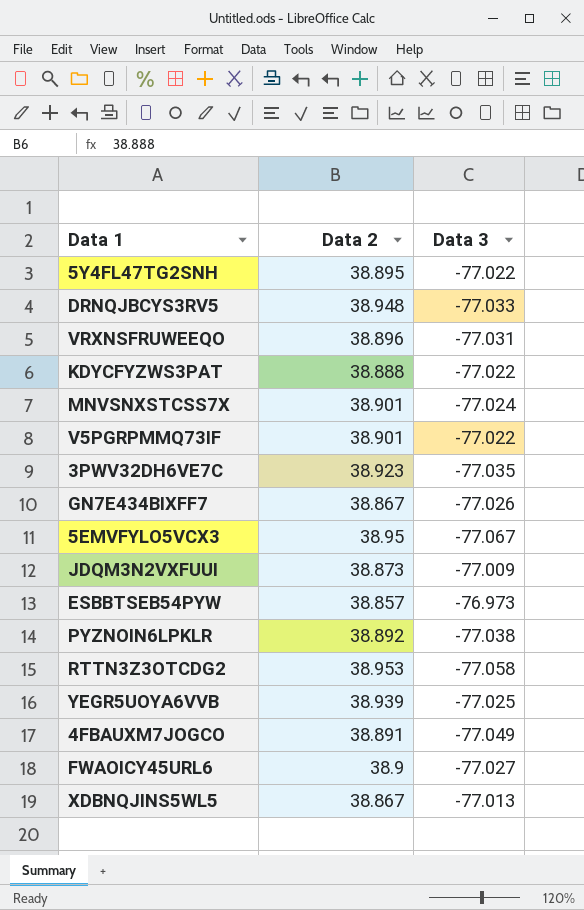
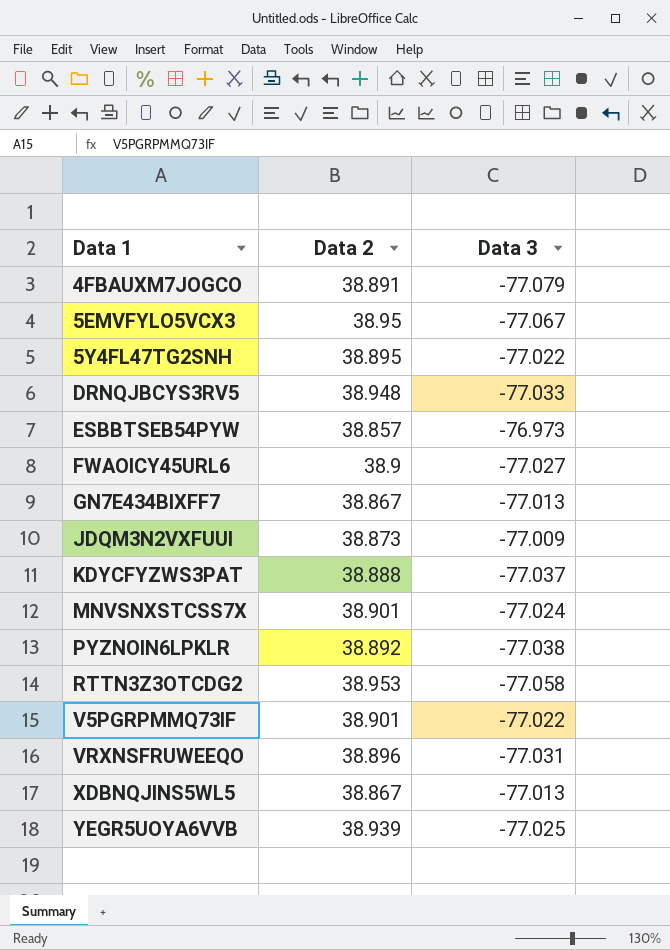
row order: none -> Data 1 ascending
row 3PWV32DH6VE7C: 38.923 | -77.035 -> none
4FBAUXM7JOGCO | Data 3: -77.049 -> -77.079
GN7E434BIXFF7 | Data 3: -77.026 -> -77.013
KDYCFYZWS3PAT | Data 3: -77.022 -> -77.037

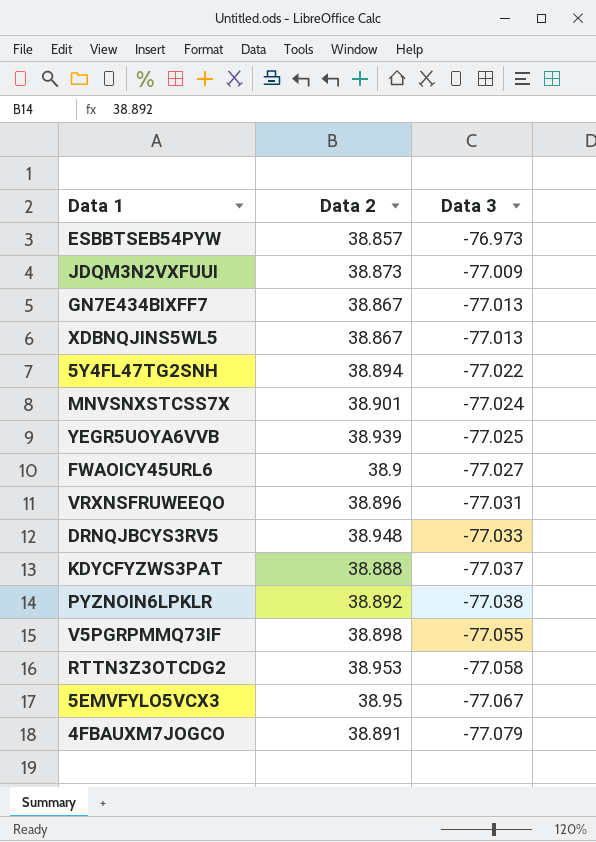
row order: Data 1 ascending -> Data 3 descending
5Y4FL47TG2SNH | Data 2: 38.895 -> 38.894
V5PGRPMMQ73IF | Data 2: 38.901 -> 38.898
V5PGRPMMQ73IF | Data 3: -77.022 -> -77.055

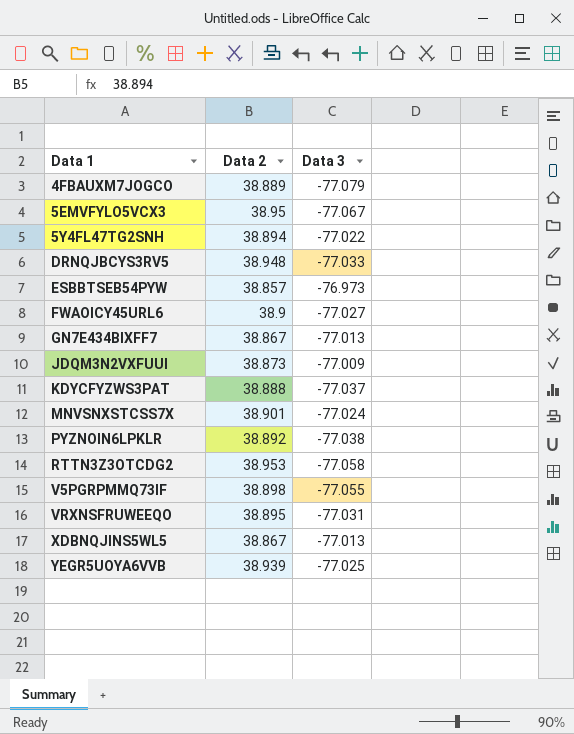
row order: Data 3 descending -> Data 1 ascending
4FBAUXM7JOGCO | Data 2: 38.891 -> 38.889
VRXNSFRUWEEQO | Data 2: 38.896 -> 38.895

